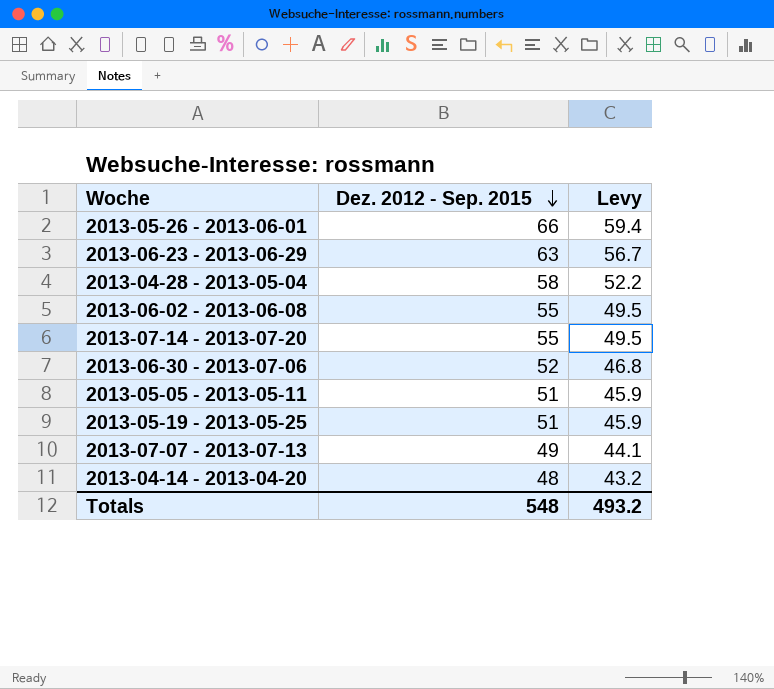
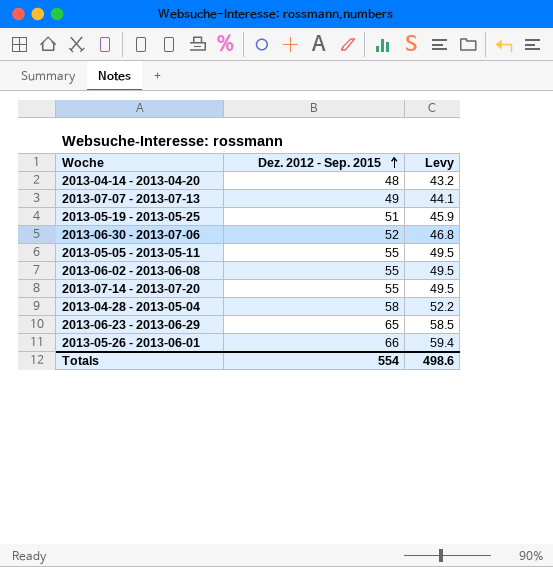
row order: Dez. 2012 - Sep. 2015 descending -> Dez. 2012 - Sep. 2015 ascending
2013-05-05 - 2013-05-11 | Dez. 2012 - Sep. 2015: 51 -> 55
2013-05-05 - 2013-05-11 | Levy: 45.9 -> 49.5
2013-06-23 - 2013-06-29 | Dez. 2012 - Sep. 2015: 63 -> 65
2013-06-23 - 2013-06-29 | Levy: 56.7 -> 58.5
Totals | Dez. 2012 - Sep. 2015: 548 -> 554
Totals | Levy: 493.2 -> 498.6

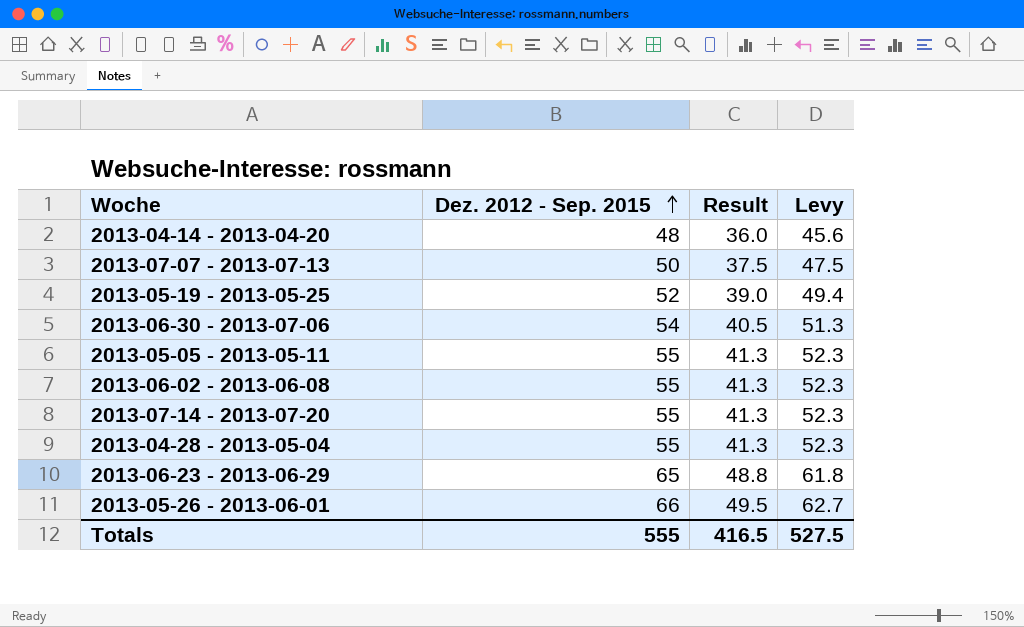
column Result | formula: none -> [Dez. 2012 - Sep. 2015] * 0.75
column Levy | formula: [Dez. 2012 - Sep. 2015] * 0.9 -> [Dez. 2012 - Sep. 2015] * 0.95
2013-07-07 - 2013-07-13 | Dez. 2012 - Sep. 2015: 49 -> 50
2013-05-19 - 2013-05-25 | Dez. 2012 - Sep. 2015: 51 -> 52
2013-06-30 - 2013-07-06 | Dez. 2012 - Sep. 2015: 52 -> 54
2013-04-28 - 2013-05-04 | Dez. 2012 - Sep. 2015: 58 -> 55
Totals | Dez. 2012 - Sep. 2015: 554 -> 555
Totals | Levy: 498.6 -> 527.5

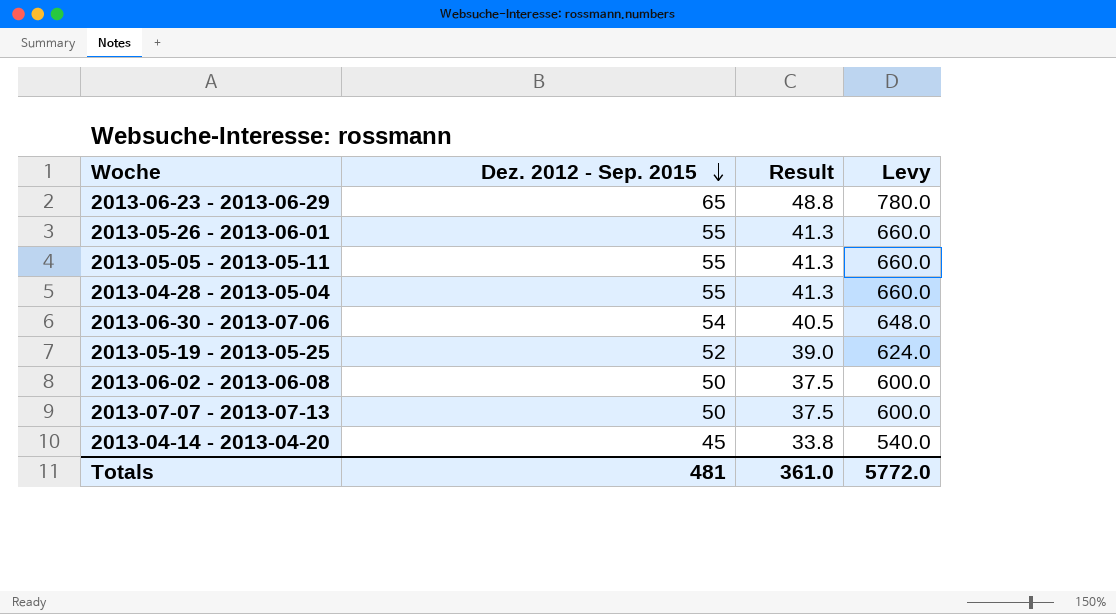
row order: Dez. 2012 - Sep. 2015 ascending -> Dez. 2012 - Sep. 2015 descending
column Levy | formula: [Dez. 2012 - Sep. 2015] * 0.95 -> [Dez. 2012 - Sep. 2015] * 12
row 2013-07-14 - 2013-07-20: 55 | 41.3 | 52.3 -> none
2013-05-26 - 2013-06-01 | Dez. 2012 - Sep. 2015: 66 -> 55
2013-05-26 - 2013-06-01 | Result: 49.5 -> 41.3
2013-06-02 - 2013-06-08 | Dez. 2012 - Sep. 2015: 55 -> 50
2013-06-02 - 2013-06-08 | Result: 41.3 -> 37.5
2013-04-14 - 2013-04-20 | Dez. 2012 - Sep. 2015: 48 -> 45
2013-04-14 - 2013-04-20 | Result: 36.0 -> 33.8
Totals | Dez. 2012 - Sep. 2015: 555 -> 481
Totals | Result: 416.5 -> 361.0
Totals | Levy: 527.5 -> 5772.0

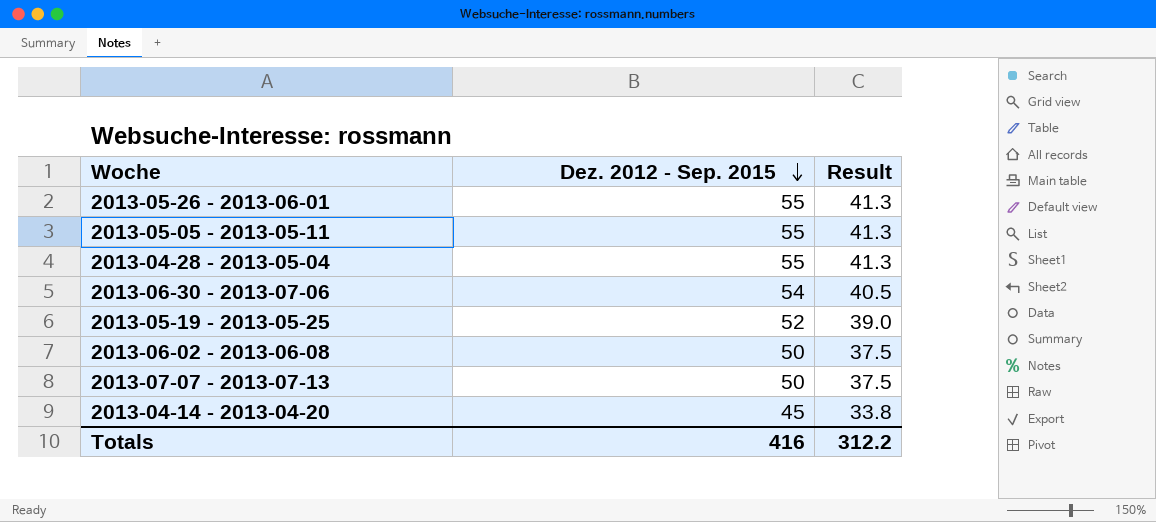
column Levy | formula: [Dez. 2012 - Sep. 2015] * 12 -> none
row 2013-06-23 - 2013-06-29: 65 | 48.8 | 780.0 -> none
Totals | Dez. 2012 - Sep. 2015: 481 -> 416
Totals | Result: 361.0 -> 312.2

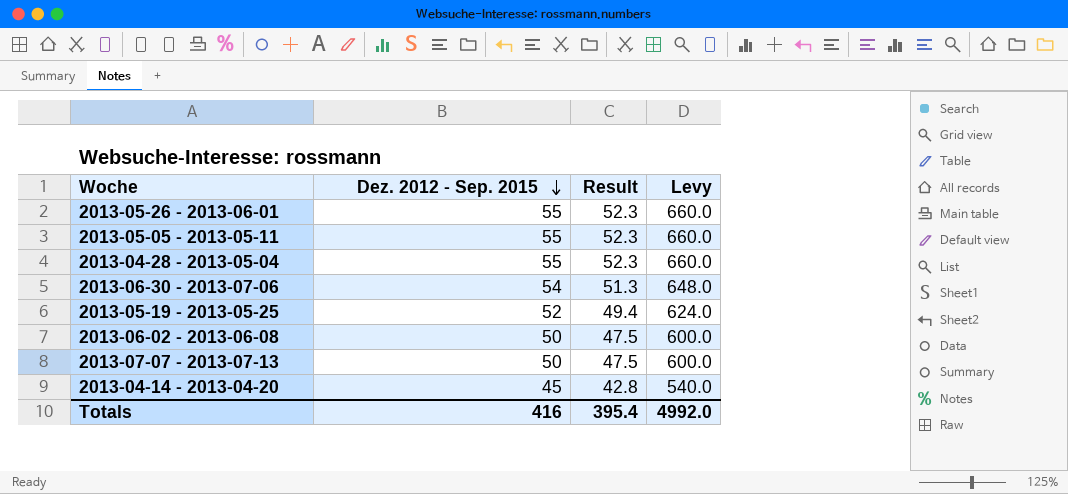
column Result | formula: [Dez. 2012 - Sep. 2015] * 0.75 -> [Dez. 2012 - Sep. 2015] * 0.95
column Levy | formula: none -> [Dez. 2012 - Sep. 2015] * 12
Totals | Result: 312.2 -> 395.4

